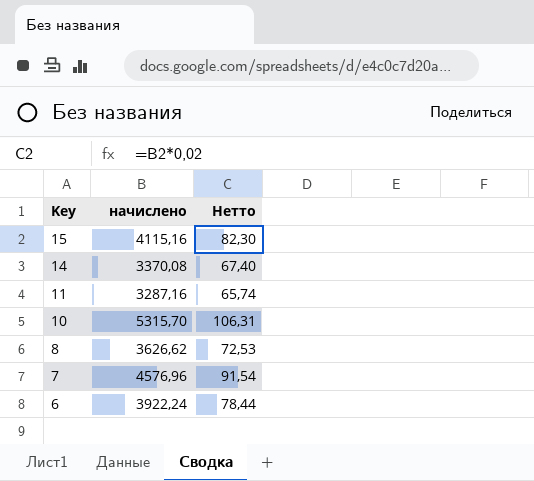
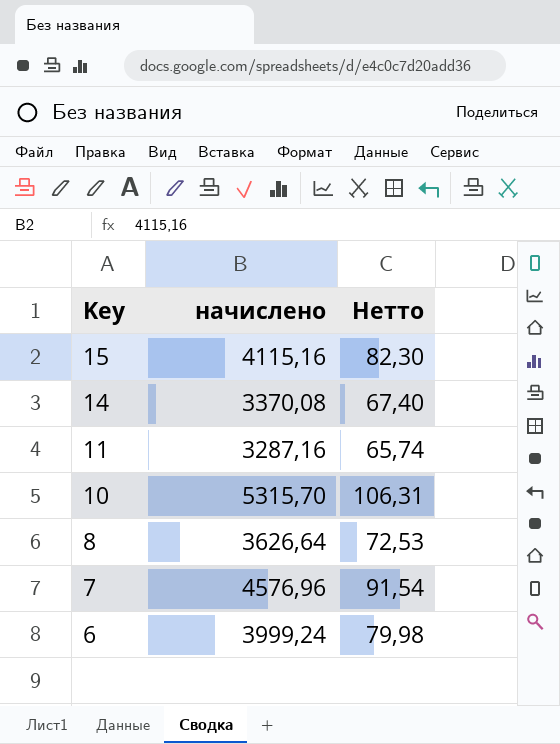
8 | начислено: 3626,62 -> 3626,64
6 | начислено: 3922,24 -> 3999,24
6 | Нетто: 78,44 -> 79,98

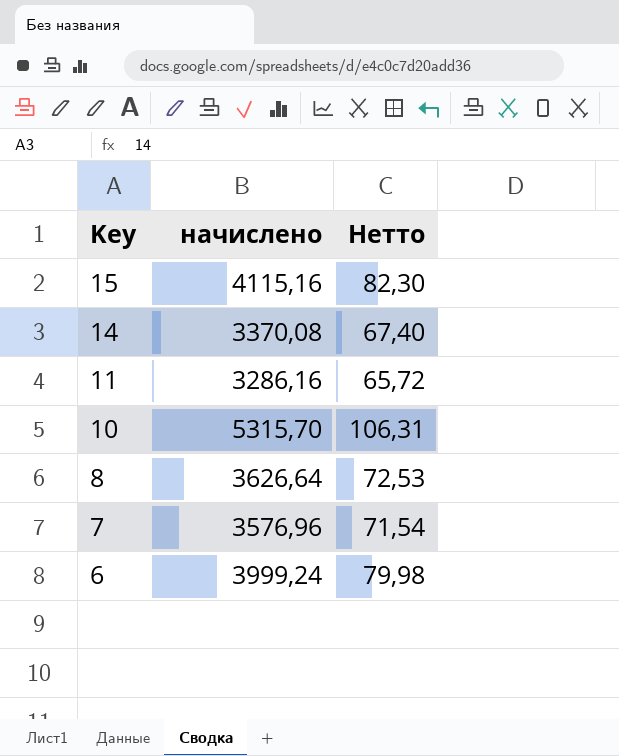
11 | начислено: 3287,16 -> 3286,16
11 | Нетто: 65,74 -> 65,72
7 | начислено: 4576,96 -> 3576,96
7 | Нетто: 91,54 -> 71,54

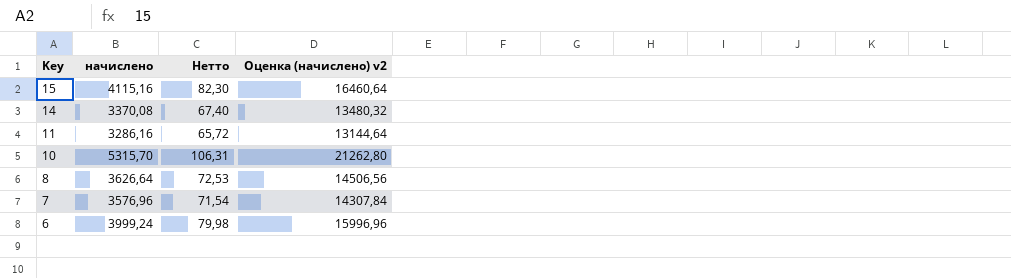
column Оценка (начислено) v2 | formula: none -> [начислено] * 4

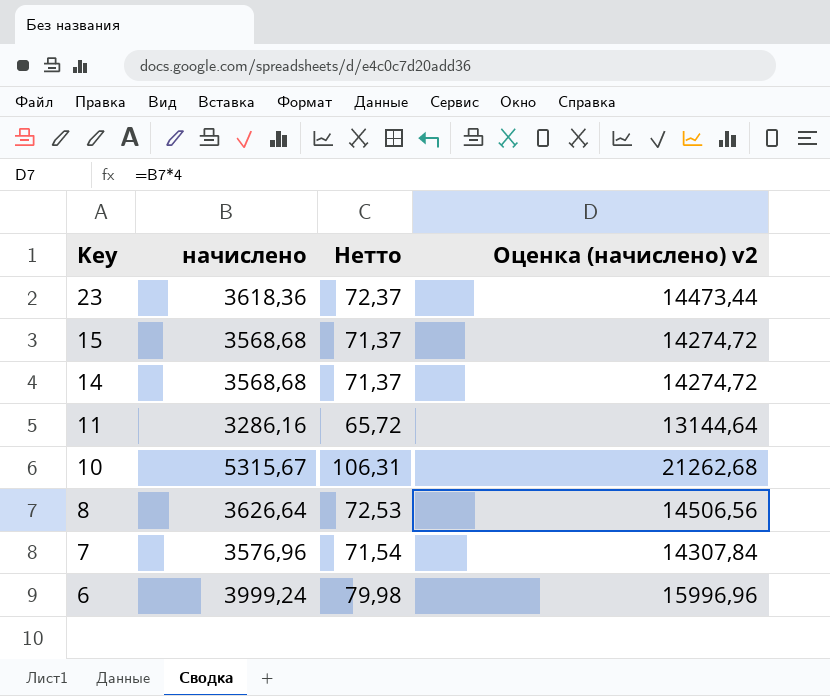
row 23: none -> 3618,36 | 72,37 | 14473,44
15 | начислено: 4115,16 -> 3568,68
15 | Нетто: 82,30 -> 71,37
15 | Оценка (начислено) v2: 16460,64 -> 14274,72
14 | начислено: 3370,08 -> 3568,68
14 | Нетто: 67,40 -> 71,37
14 | Оценка (начислено) v2: 13480,32 -> 14274,72
10 | начислено: 5315,70 -> 5315,67
10 | Оценка (начислено) v2: 21262,80 -> 21262,68

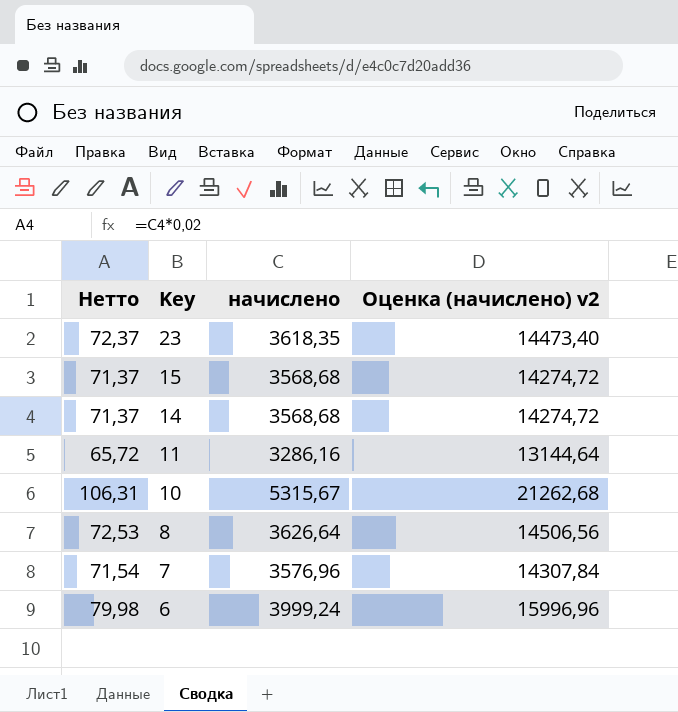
column Нетто | position: 3 -> 1
23 | начислено: 3618,36 -> 3618,35
23 | Оценка (начислено) v2: 14473,44 -> 14473,40

